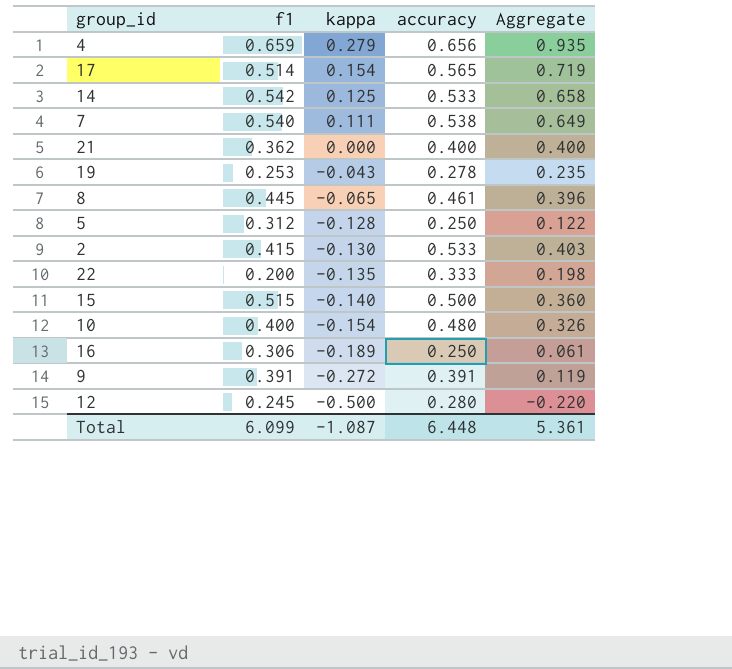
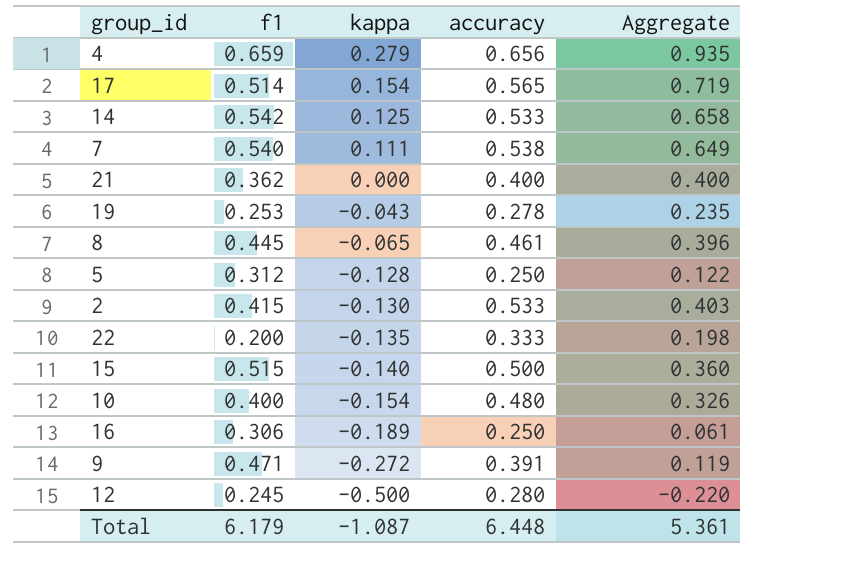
9 | f1: 0.391 -> 0.471
Total | f1: 6.099 -> 6.179

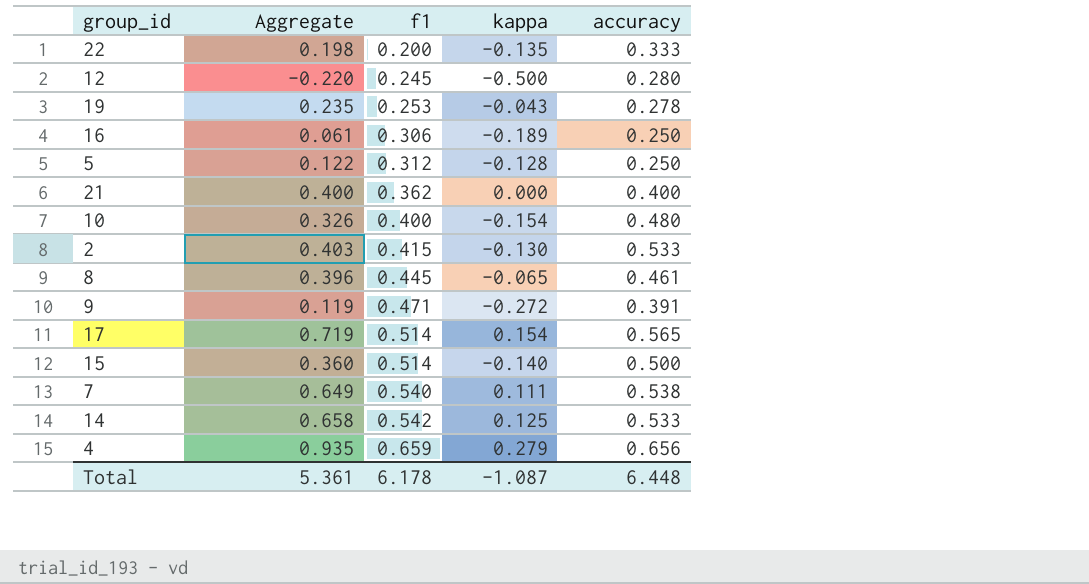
row order: kappa descending -> f1 ascending
column Aggregate | position: 5 -> 2
15 | f1: 0.515 -> 0.514
Total | f1: 6.179 -> 6.178

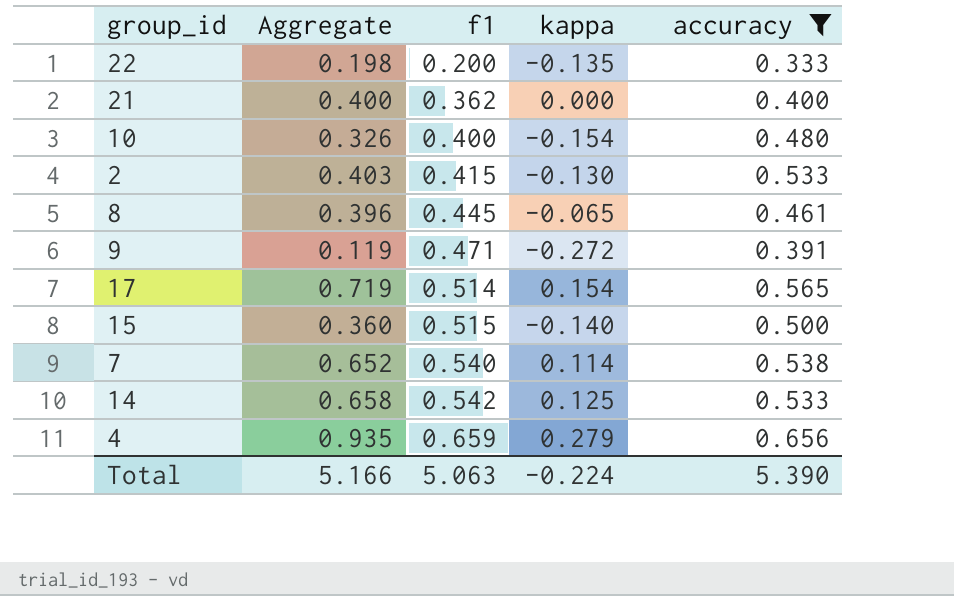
filter: none -> accuracy >= 0.333
15 | f1: 0.514 -> 0.515
7 | Aggregate: 0.649 -> 0.652
7 | kappa: 0.111 -> 0.114
Total | Aggregate: 5.361 -> 5.166
Total | f1: 6.178 -> 5.063
Total | kappa: -1.087 -> -0.224
Total | accuracy: 6.448 -> 5.390

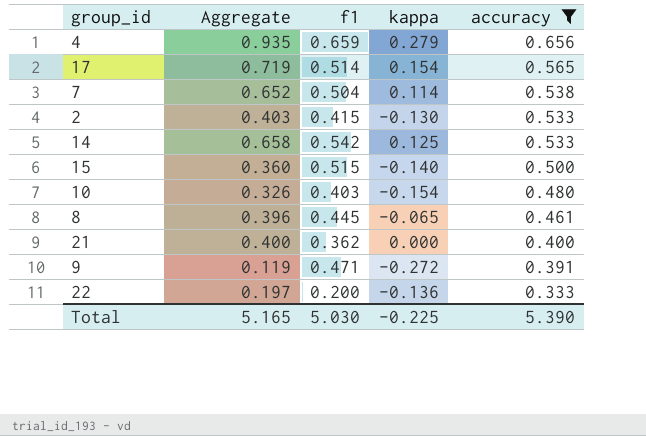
row order: f1 ascending -> accuracy descending
7 | f1: 0.540 -> 0.504
10 | f1: 0.400 -> 0.403
22 | Aggregate: 0.198 -> 0.197
22 | kappa: -0.135 -> -0.136
Total | Aggregate: 5.166 -> 5.165
Total | f1: 5.063 -> 5.030
Total | kappa: -0.224 -> -0.225

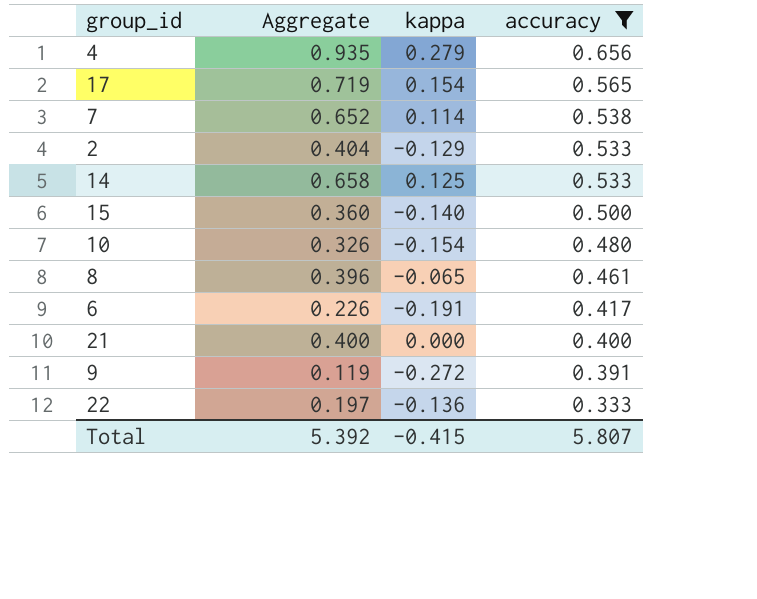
column f1 | position: 3 -> none
2 | Aggregate: 0.403 -> 0.404
2 | kappa: -0.130 -> -0.129
row 6: none -> 0.226 | -0.191 | 0.417
Total | Aggregate: 5.165 -> 5.392
Total | kappa: -0.225 -> -0.415
Total | accuracy: 5.390 -> 5.807

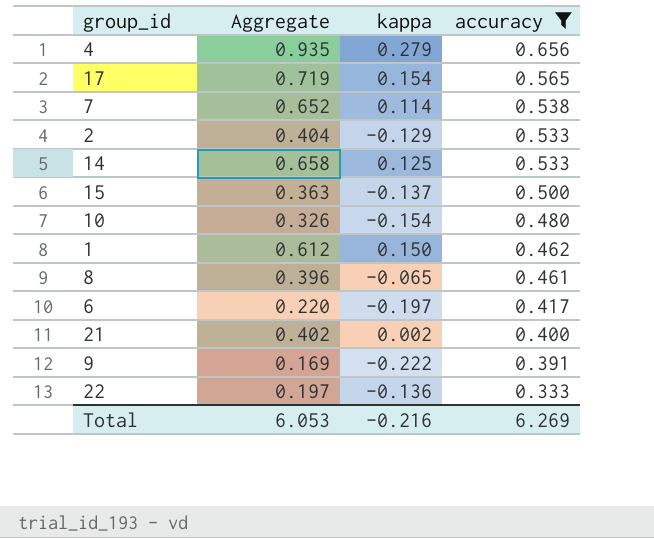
15 | Aggregate: 0.360 -> 0.363
15 | kappa: -0.140 -> -0.137
row 1: none -> 0.612 | 0.150 | 0.462
6 | Aggregate: 0.226 -> 0.220
6 | kappa: -0.191 -> -0.197
21 | Aggregate: 0.400 -> 0.402
21 | kappa: 0.000 -> 0.002
9 | Aggregate: 0.119 -> 0.169
9 | kappa: -0.272 -> -0.222
Total | Aggregate: 5.392 -> 6.053
Total | kappa: -0.415 -> -0.216
Total | accuracy: 5.807 -> 6.269

